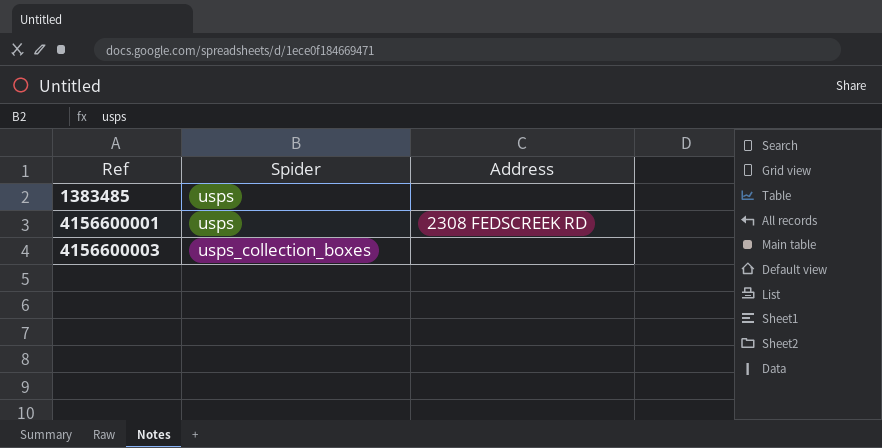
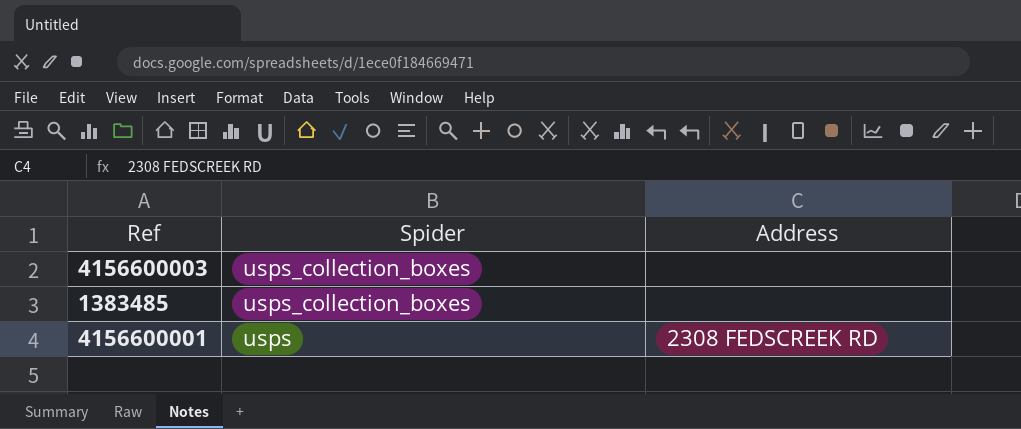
row order: Ref ascending -> Spider descending
1383485 | Spider: usps -> usps_collection_boxes

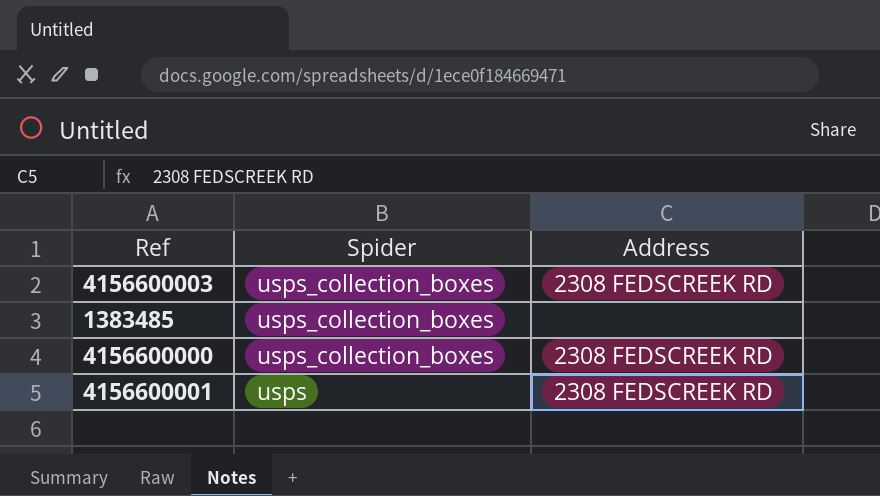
4156600003 | Address: none -> 2308 FEDSCREEK RD
row 4156600000: none -> usps_collection_boxes | 2308 FEDSCREEK RD

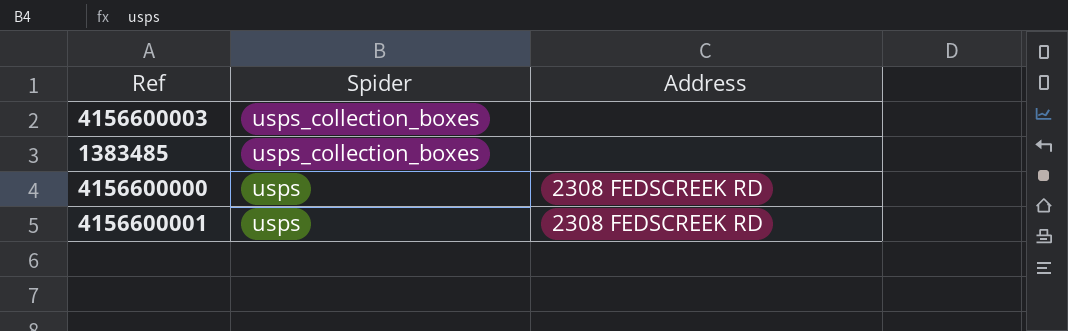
4156600003 | Address: 2308 FEDSCREEK RD -> none
4156600000 | Spider: usps_collection_boxes -> usps

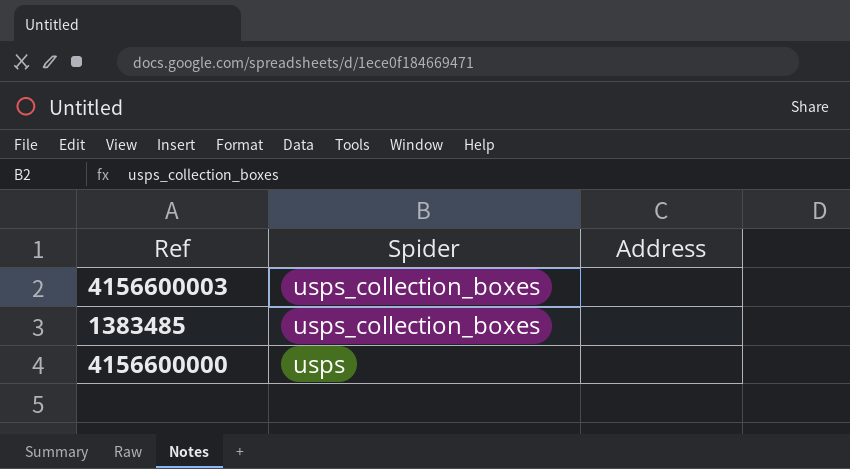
row 4156600001: usps | 2308 FEDSCREEK RD -> none
4156600000 | Address: 2308 FEDSCREEK RD -> none

